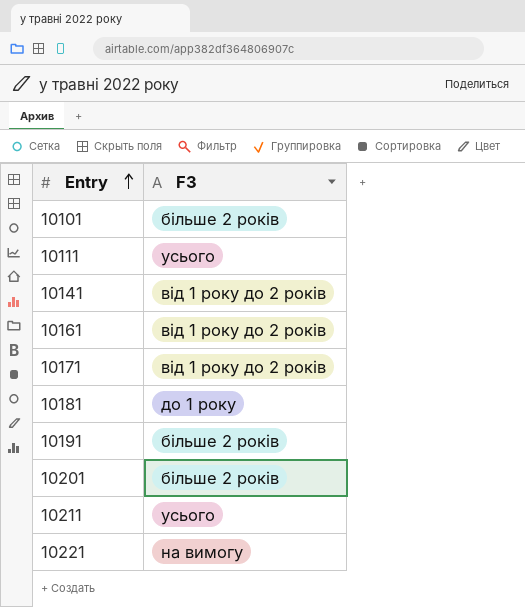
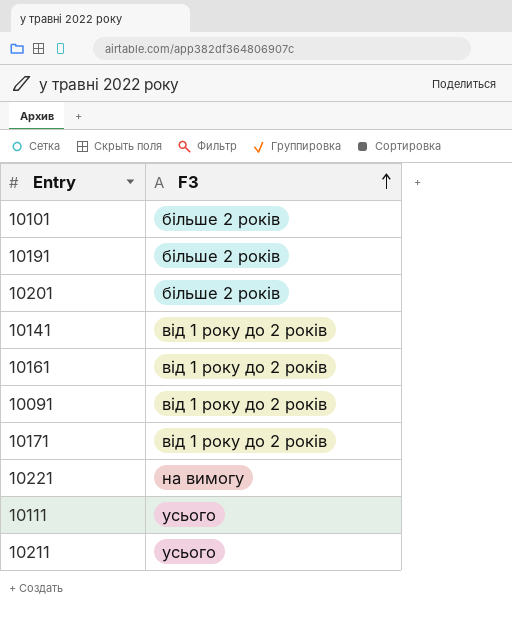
row order: Entry ascending -> F3 ascending
row 10181: до 1 року -> none
row 10091: none -> від 1 року до 2 років

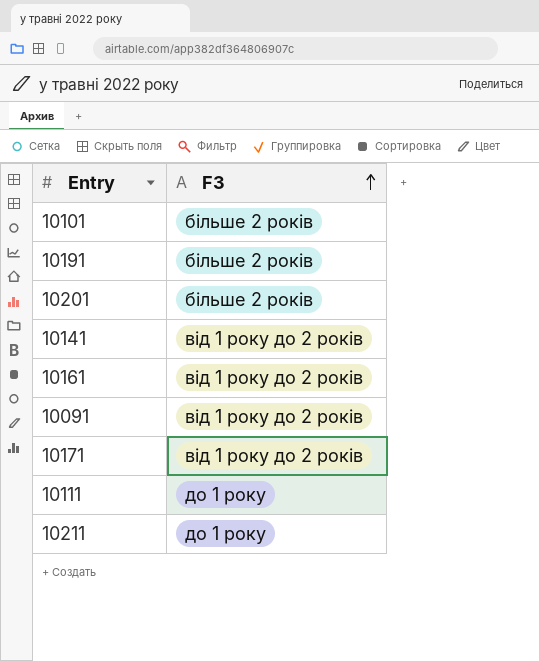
row 10221: на вимогу -> none
10111 | F3: усього -> до 1 року
10211 | F3: усього -> до 1 року

